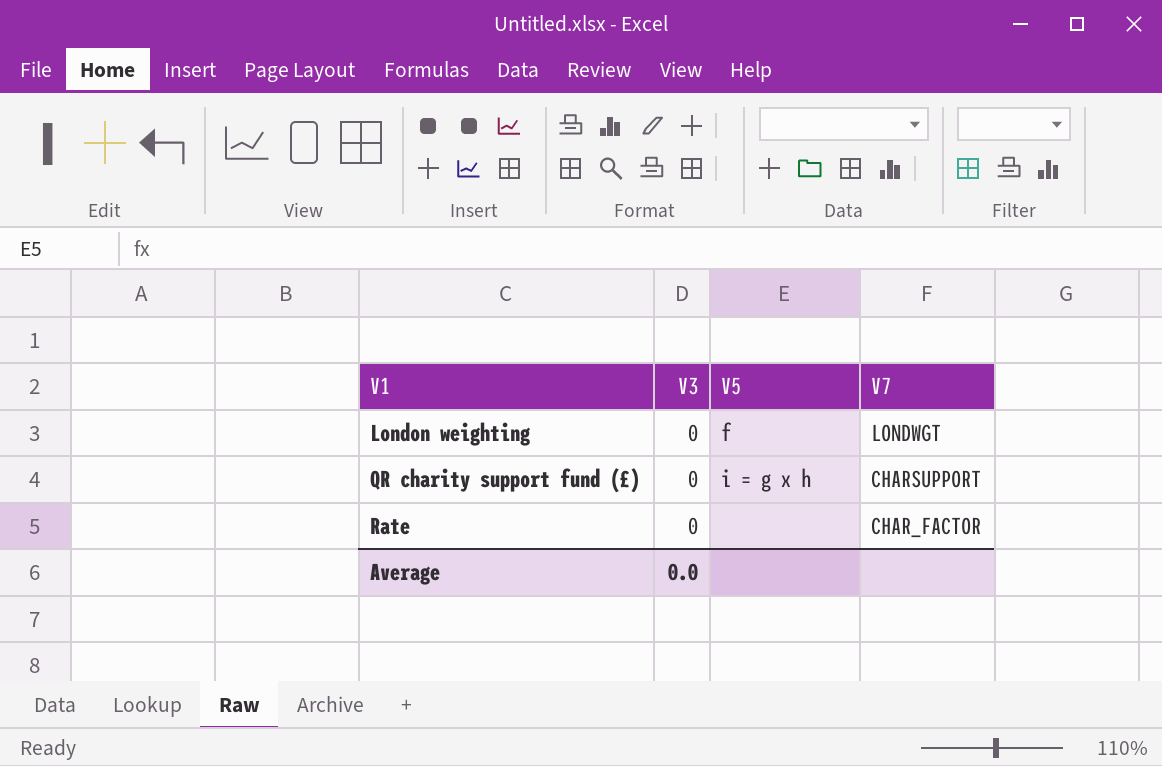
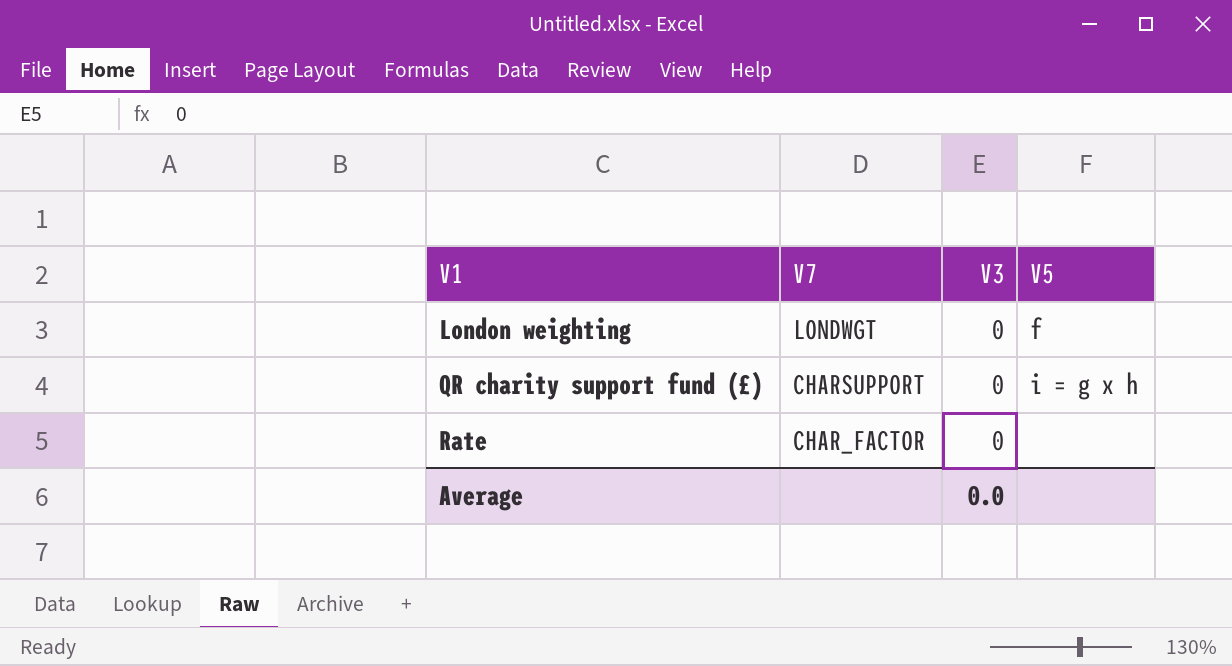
column V7 | position: 4 -> 2

